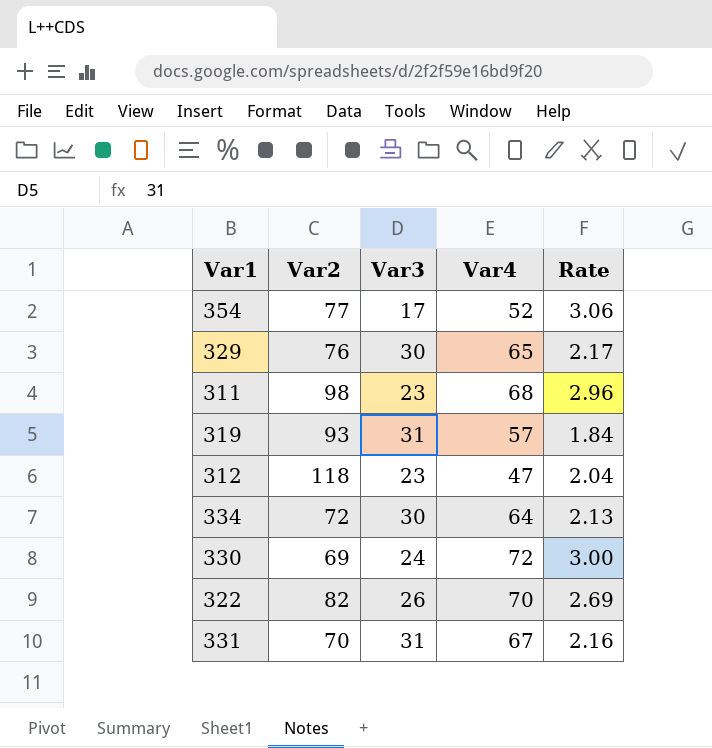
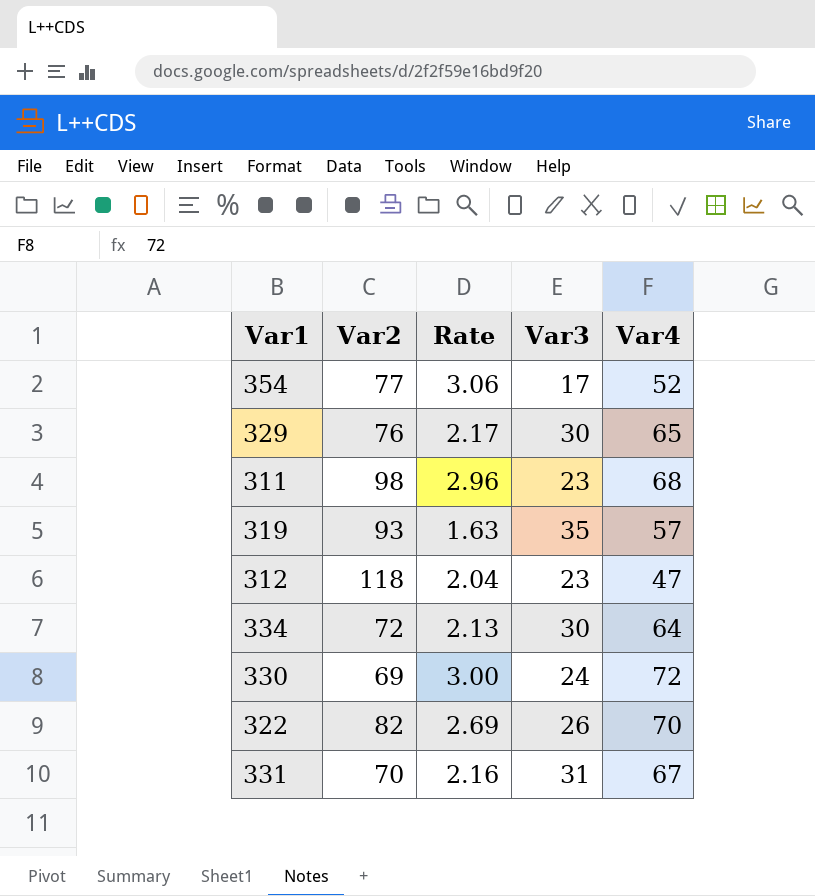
column Rate | position: 5 -> 3
319 | Rate: 1.84 -> 1.63
319 | Var3: 31 -> 35

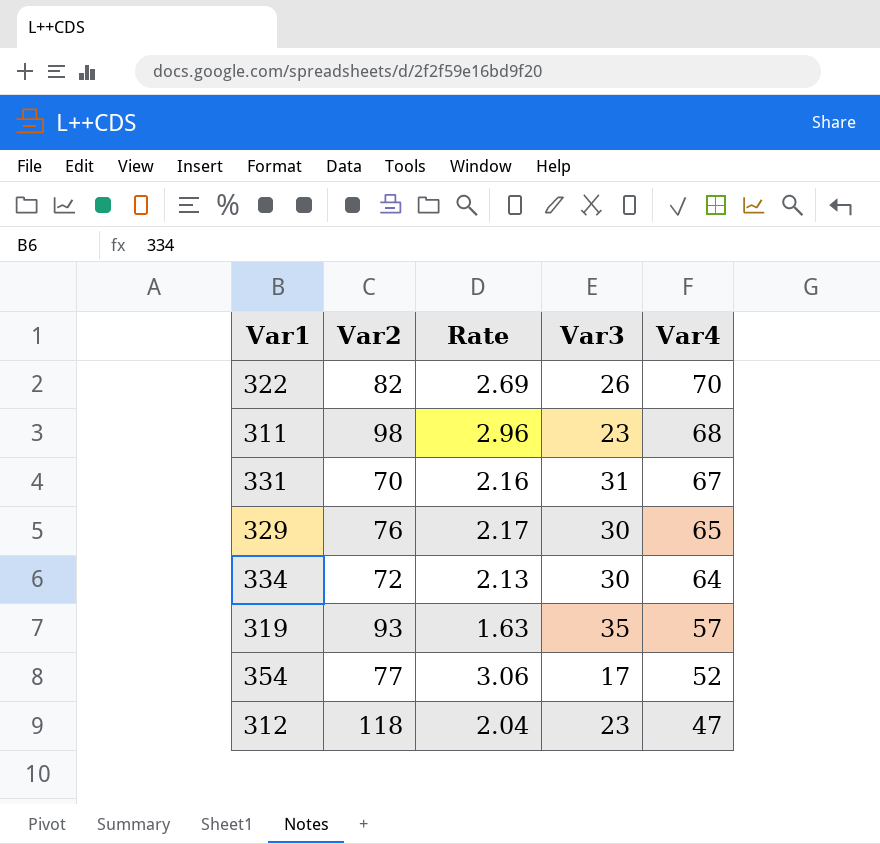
row order: none -> Var4 descending
row 330: 69 | 3.00 | 24 | 72 -> none

